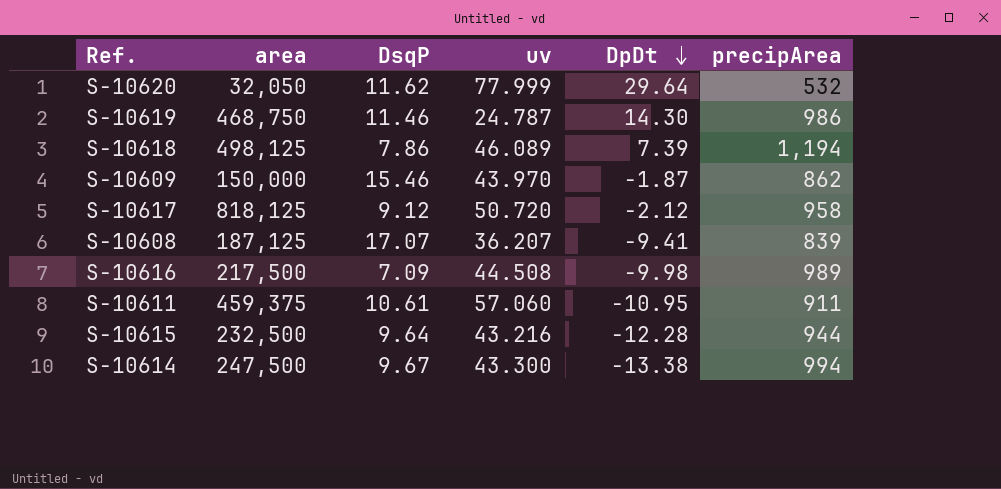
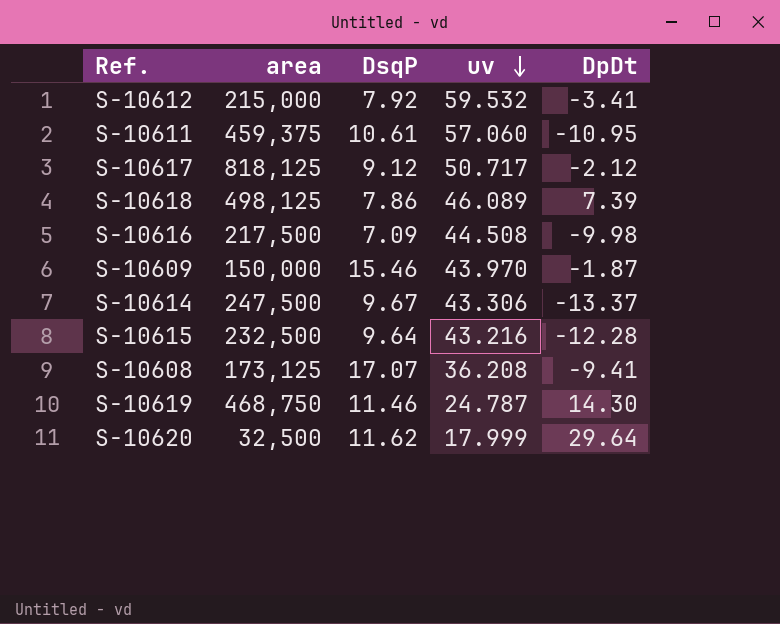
row order: DpDt descending -> uv descending
column precipArea | position: 6 -> none
row S-10612: none -> 215,000 | 7.92 | 59.532 | -3.41
S-10617 | uv: 50.720 -> 50.717
S-10614 | uv: 43.300 -> 43.306
S-10614 | DpDt: -13.38 -> -13.37
S-10608 | area: 187,125 -> 173,125
S-10608 | uv: 36.207 -> 36.208
S-10620 | area: 32,050 -> 32,500
S-10620 | uv: 77.999 -> 17.999

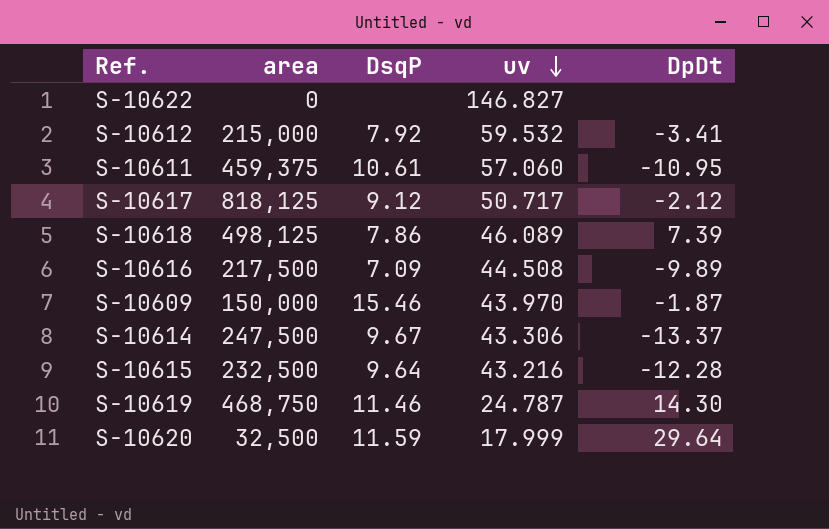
row S-10608: 173,125 | 17.07 | 36.208 | -9.41 -> none
row S-10622: none -> 0 | none | 146.827 | none
S-10616 | DpDt: -9.98 -> -9.89
S-10620 | DsqP: 11.62 -> 11.59

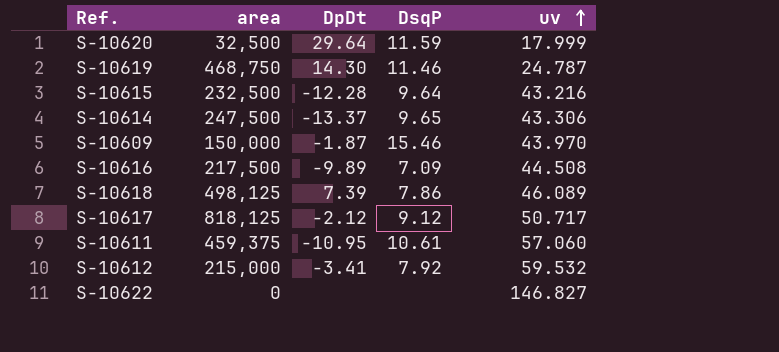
row order: uv descending -> uv ascending
column DpDt | position: 5 -> 3
S-10614 | DsqP: 9.67 -> 9.65

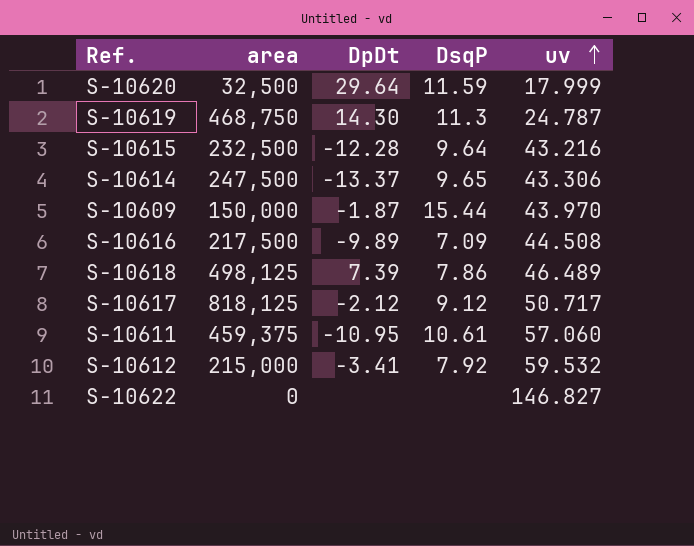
S-10619 | DsqP: 11.46 -> 11.3
S-10609 | DsqP: 15.46 -> 15.44
S-10618 | uv: 46.089 -> 46.489

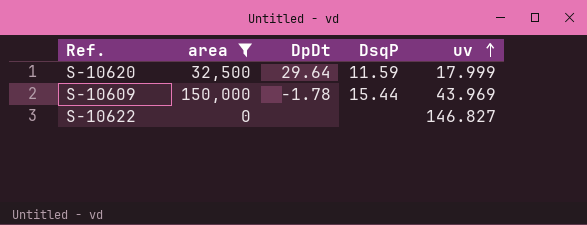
filter: none -> area <= 150,000
S-10609 | DpDt: -1.87 -> -1.78
S-10609 | uv: 43.970 -> 43.969

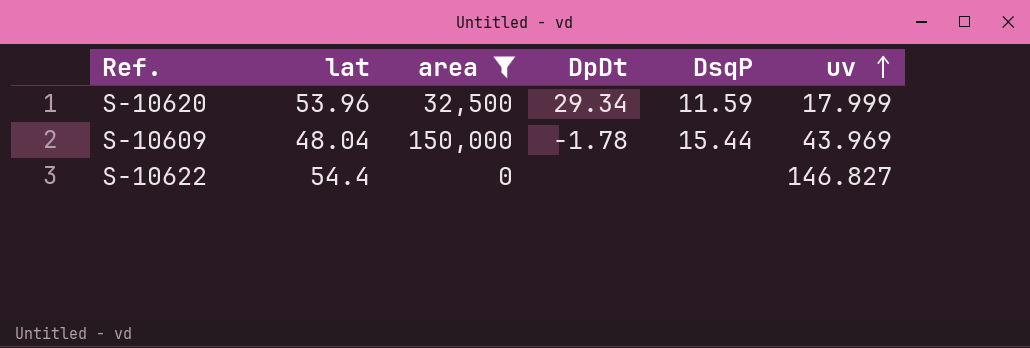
column lat | position: none -> 2
S-10620 | DpDt: 29.64 -> 29.34

